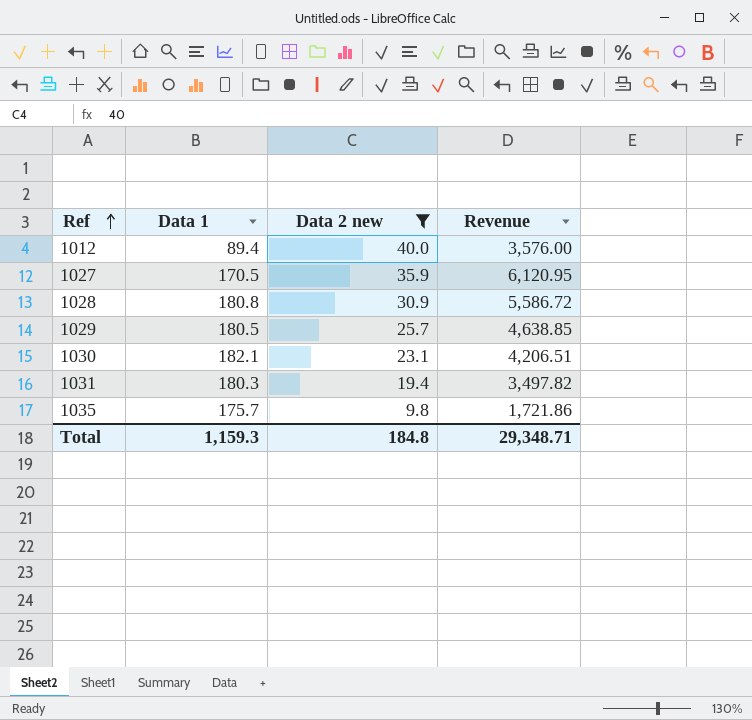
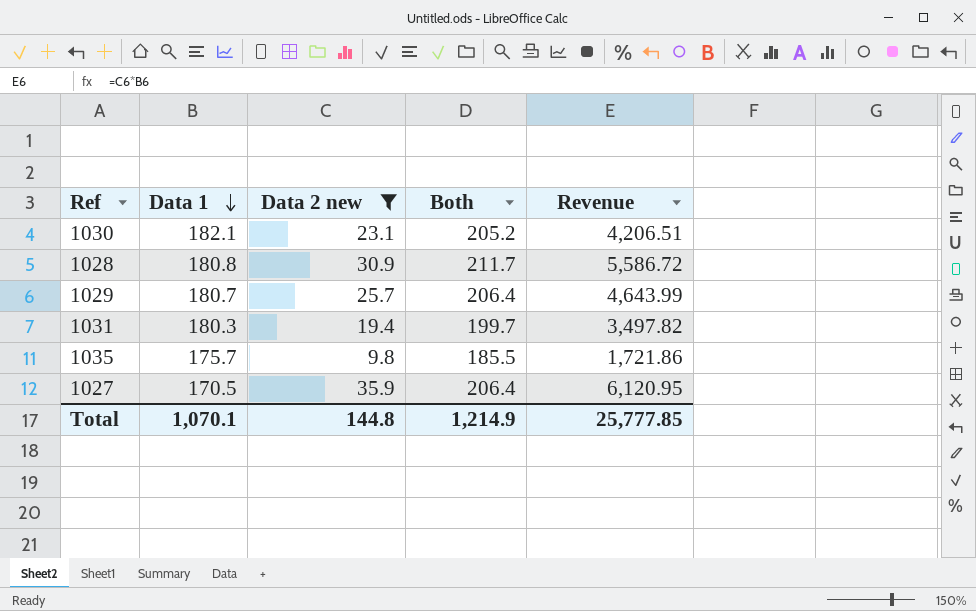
row order: Ref ascending -> Data 1 descending
column Both | formula: none -> [Data 1] + [Data 2 new]
row 1012: 89.4 | 40.0 | 3,576.00 -> none
1029 | Data 1: 180.5 -> 180.7
1029 | Revenue: 4,638.85 -> 4,643.99
Total | Data 1: 1,159.3 -> 1,070.1
Total | Data 2 new: 184.8 -> 144.8
Total | Revenue: 29,348.71 -> 25,777.85

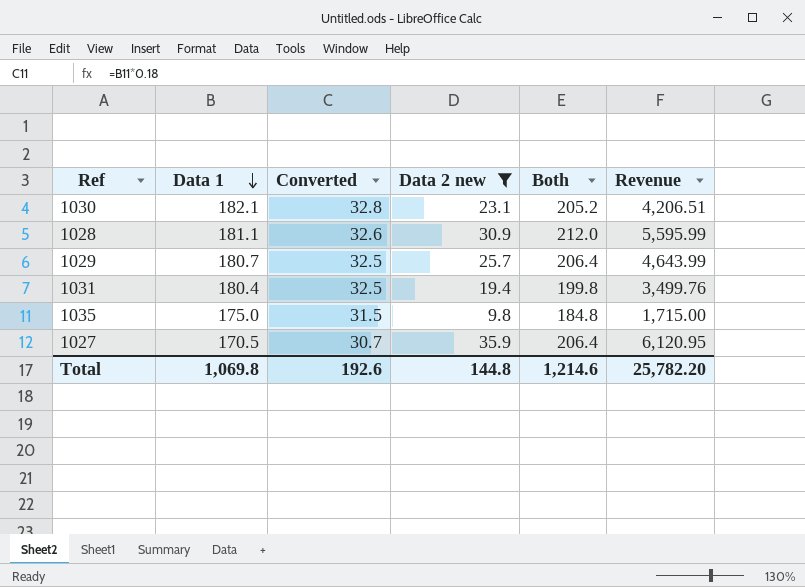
column Converted | formula: none -> [Data 1] * 0.18
1028 | Data 1: 180.8 -> 181.1
1028 | Both: 211.7 -> 212.0
1028 | Revenue: 5,586.72 -> 5,595.99
1031 | Data 1: 180.3 -> 180.4
1031 | Both: 199.7 -> 199.8
1031 | Revenue: 3,497.82 -> 3,499.76
1035 | Data 1: 175.7 -> 175.0
1035 | Both: 185.5 -> 184.8
1035 | Revenue: 1,721.86 -> 1,715.00
Total | Data 1: 1,070.1 -> 1,069.8
Total | Both: 1,214.9 -> 1,214.6
Total | Revenue: 25,777.85 -> 25,782.20

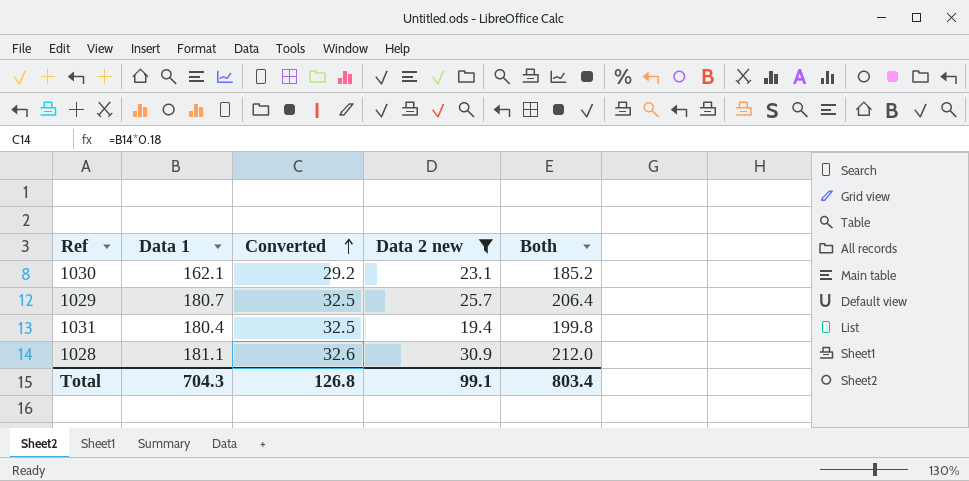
row order: Data 1 descending -> Converted ascending
column Revenue | formula: [Data 1] * [Data 2 new] -> none
row 1035: 175.0 | 31.5 | 9.8 | 184.8 | 1,715.00 -> none
row 1027: 170.5 | 30.7 | 35.9 | 206.4 | 6,120.95 -> none
1030 | Data 1: 182.1 -> 162.1
1030 | Converted: 32.8 -> 29.2
1030 | Both: 205.2 -> 185.2
Total | Data 1: 1,069.8 -> 704.3
Total | Converted: 192.6 -> 126.8
Total | Data 2 new: 144.8 -> 99.1
Total | Both: 1,214.6 -> 803.4

